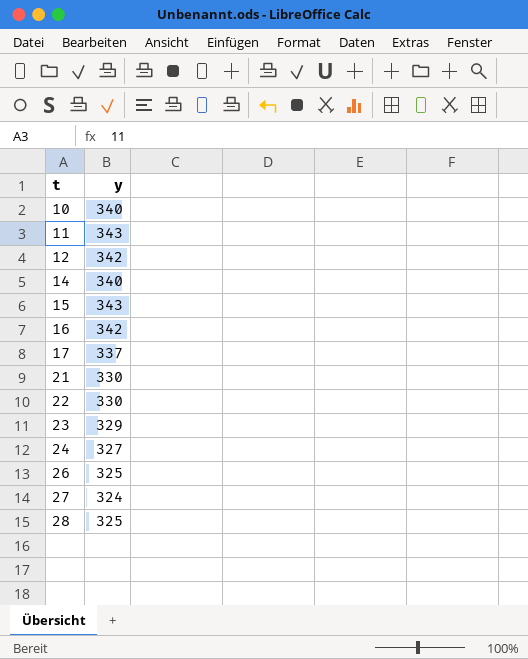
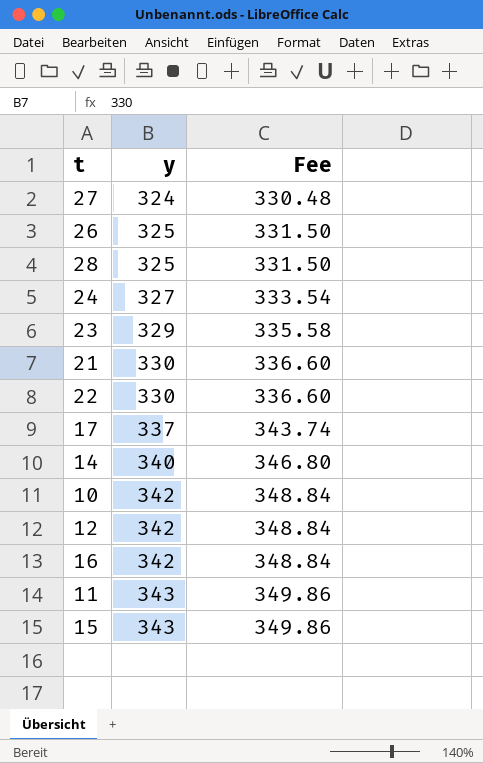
row order: t ascending -> y ascending
column Fee | formula: none -> [y] * 1.02
10 | y: 340 -> 342

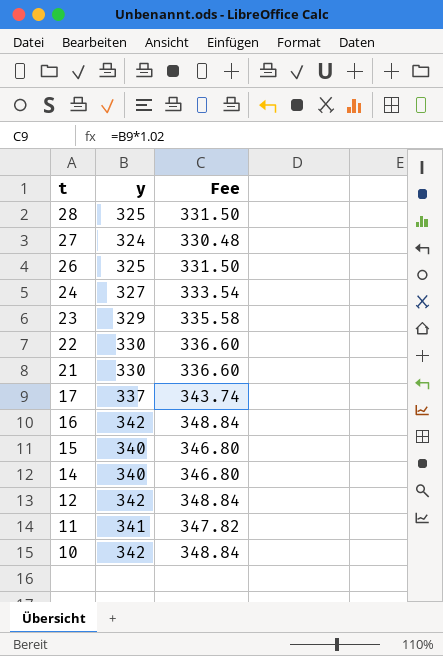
row order: y ascending -> t descending
15 | y: 343 -> 340
15 | Fee: 349.86 -> 346.80
11 | y: 343 -> 341
11 | Fee: 349.86 -> 347.82

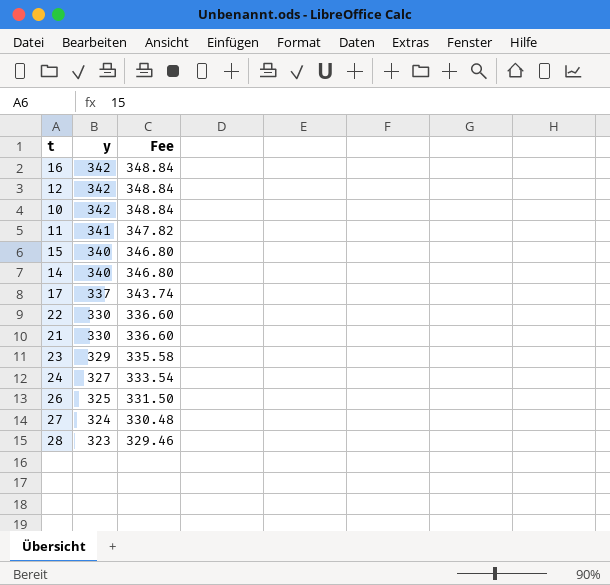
row order: t descending -> y descending
28 | y: 325 -> 323
28 | Fee: 331.50 -> 329.46

